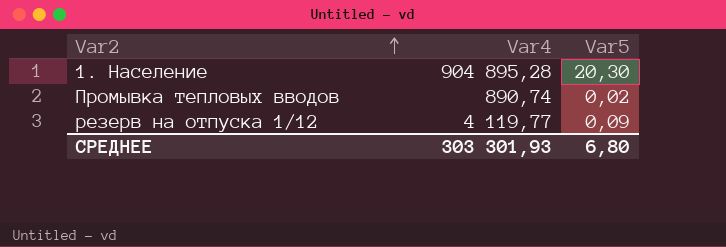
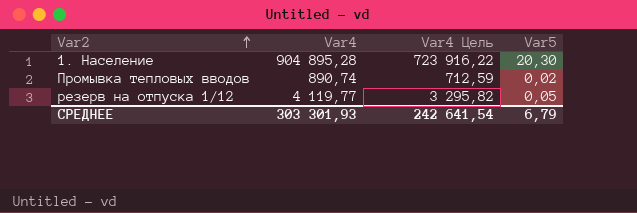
column Var4 Цель | formula: none -> [Var4] * 0,8
резерв на отпуска 1/12 | Var5: 0,09 -> 0,05
СРЕДНЕЕ | Var5: 6,80 -> 6,79

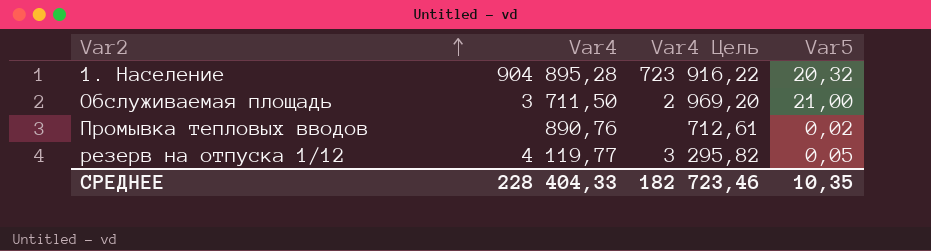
1. Население | Var5: 20,30 -> 20,32
row Обслуживаемая площадь: none -> 3 711,50 | 2 969,20 | 21,00
Промывка тепловых вводов | Var4: 890,74 -> 890,76
Промывка тепловых вводов | Var4 Цель: 712,59 -> 712,61
СРЕДНЕЕ | Var4: 303 301,93 -> 228 404,33
СРЕДНЕЕ | Var4 Цель: 242 641,54 -> 182 723,46
СРЕДНЕЕ | Var5: 6,79 -> 10,35

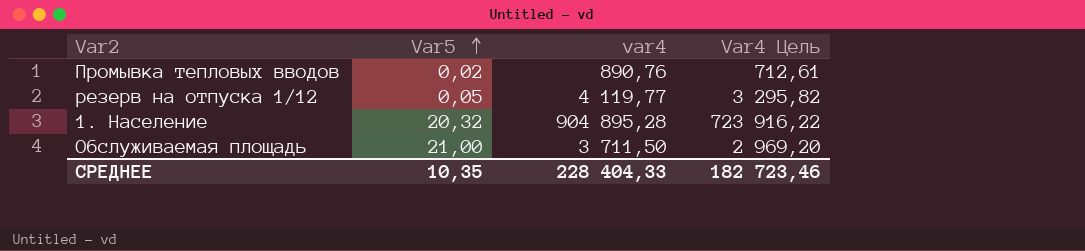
row order: Var2 ascending -> Var5 ascending
column Var5 | position: 4 -> 2
column name: Var4 -> var4

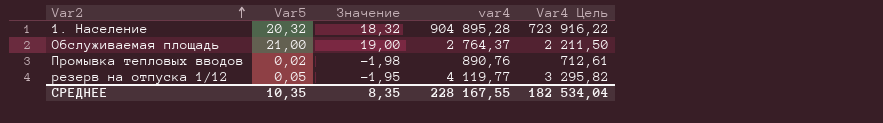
row order: Var5 ascending -> Var2 ascending
column Значение | formula: none -> [Var5] - 2
Обслуживаемая площадь | var4: 3 711,50 -> 2 764,37
Обслуживаемая площадь | Var4 Цель: 2 969,20 -> 2 211,50
СРЕДНЕЕ | var4: 228 404,33 -> 228 167,55
СРЕДНЕЕ | Var4 Цель: 182 723,46 -> 182 534,04

